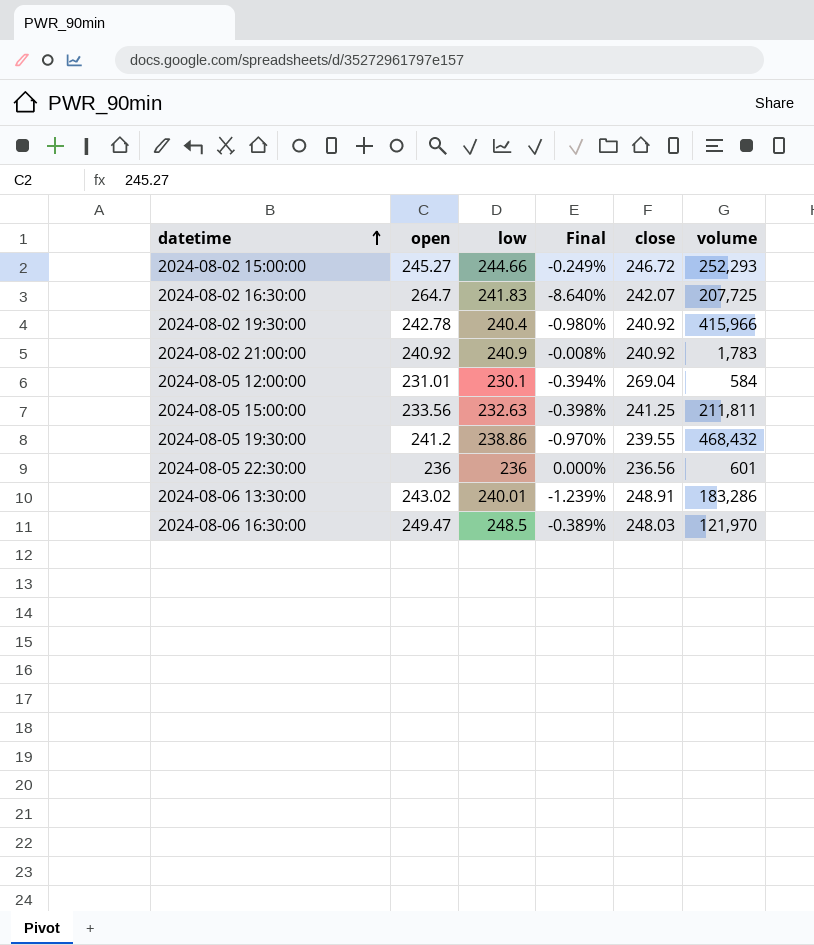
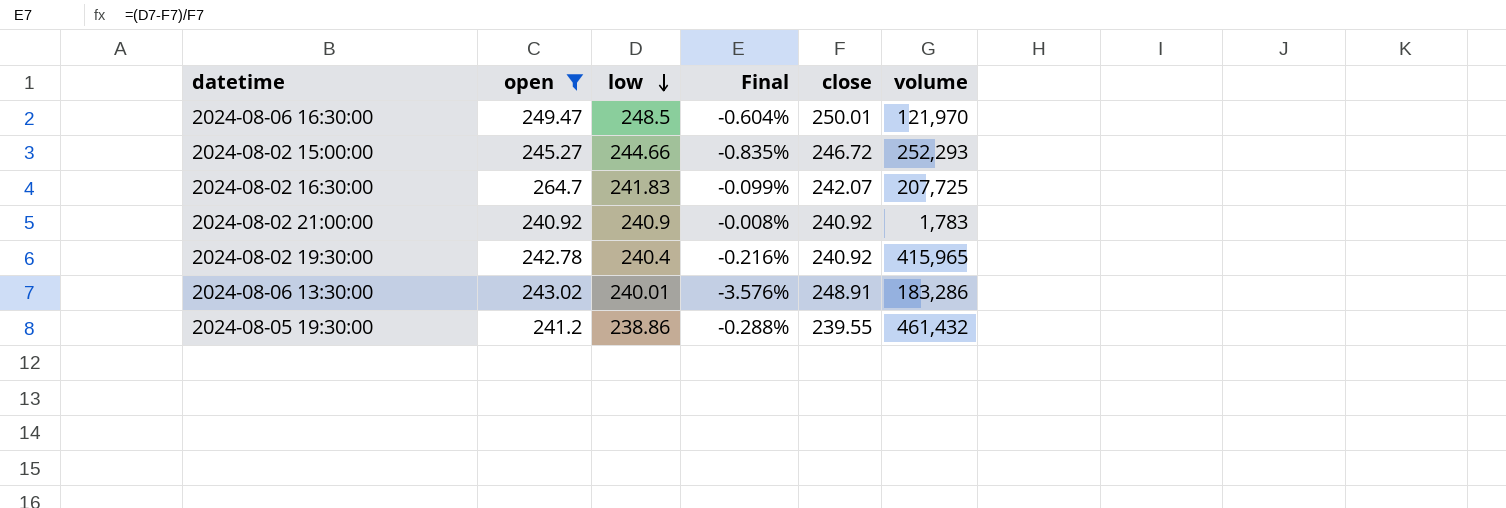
filter: none -> open >= 240.92
row order: datetime ascending -> low descending
column Final | formula: ([low] - [open]) / [open] -> ([low] - [close]) / [close]
2024-08-06 16:30:00 | close: 248.03 -> 250.01
2024-08-02 19:30:00 | volume: 415,966 -> 415,965
2024-08-05 19:30:00 | volume: 468,432 -> 461,432

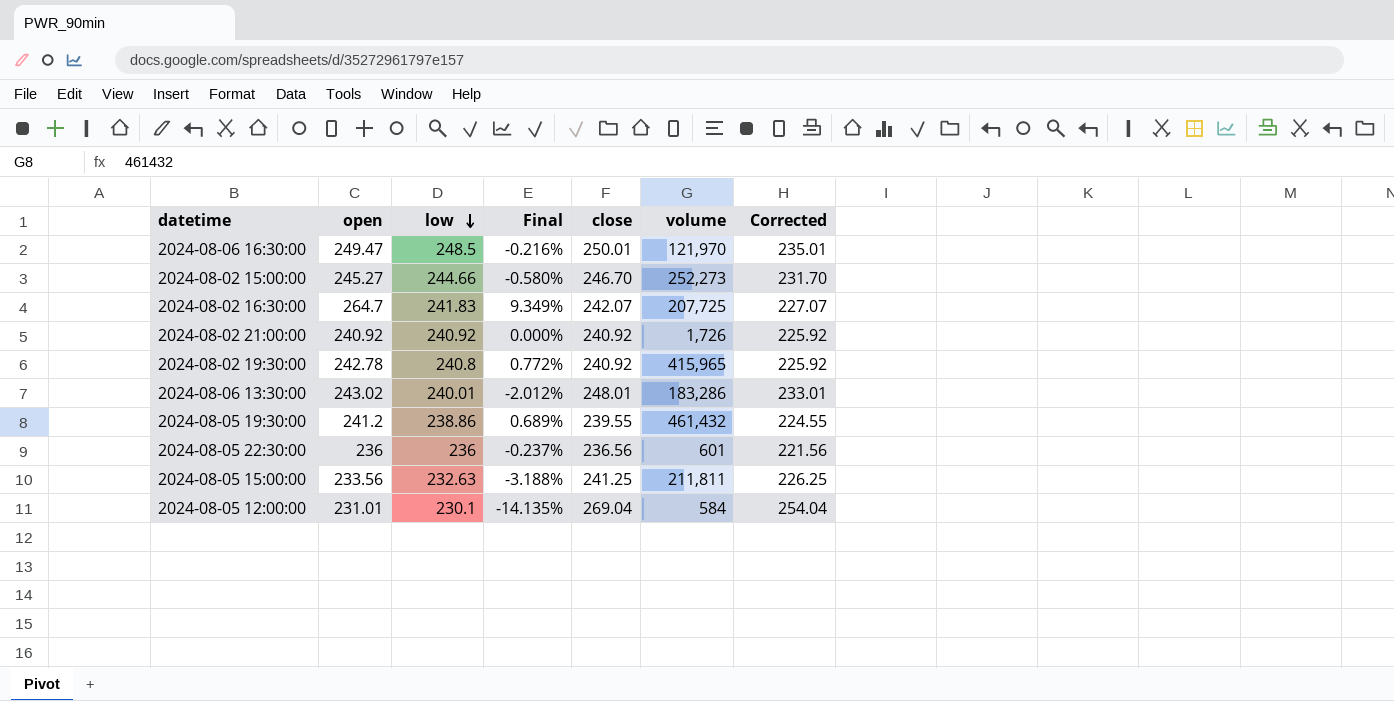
filter: open >= 240.92 -> none
column Final | formula: ([low] - [close]) / [close] -> ([open] - [close]) / [close]
column Corrected | formula: none -> [close] - 15
2024-08-02 15:00:00 | close: 246.72 -> 246.70
2024-08-02 15:00:00 | volume: 252,293 -> 252,273
2024-08-02 21:00:00 | low: 240.9 -> 240.92
2024-08-02 21:00:00 | volume: 1,783 -> 1,726
2024-08-02 19:30:00 | low: 240.4 -> 240.8
2024-08-06 13:30:00 | close: 248.91 -> 248.01

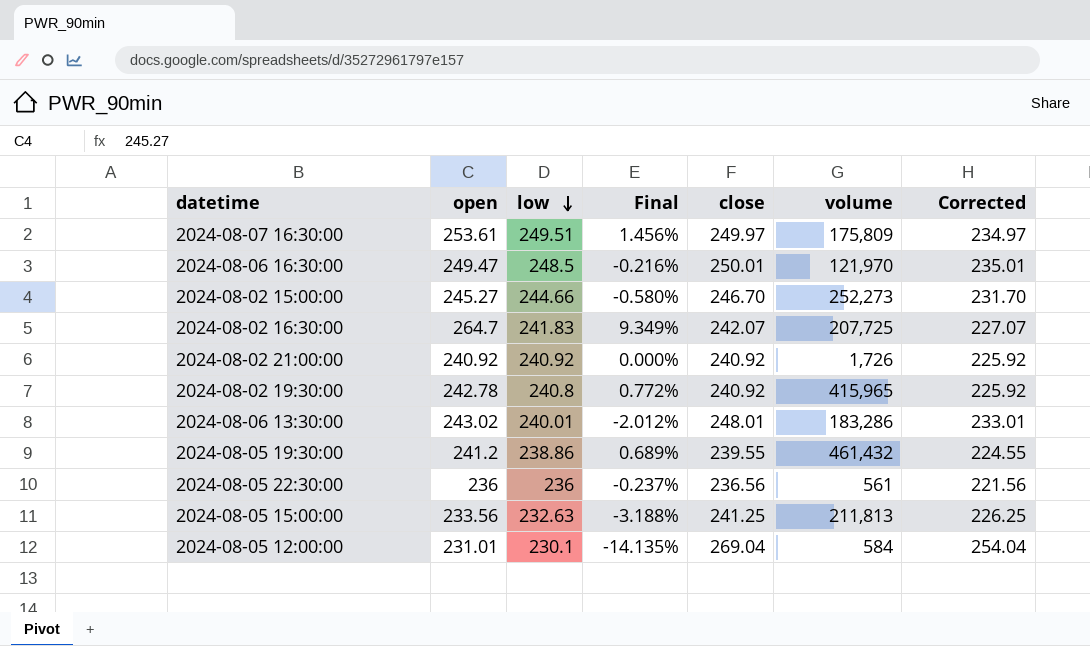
row 2024-08-07 16:30:00: none -> 253.61 | 249.51 | 1.456% | 249.97 | 175,809 | 234.97
2024-08-05 22:30:00 | volume: 601 -> 561
2024-08-05 15:00:00 | volume: 211,811 -> 211,813

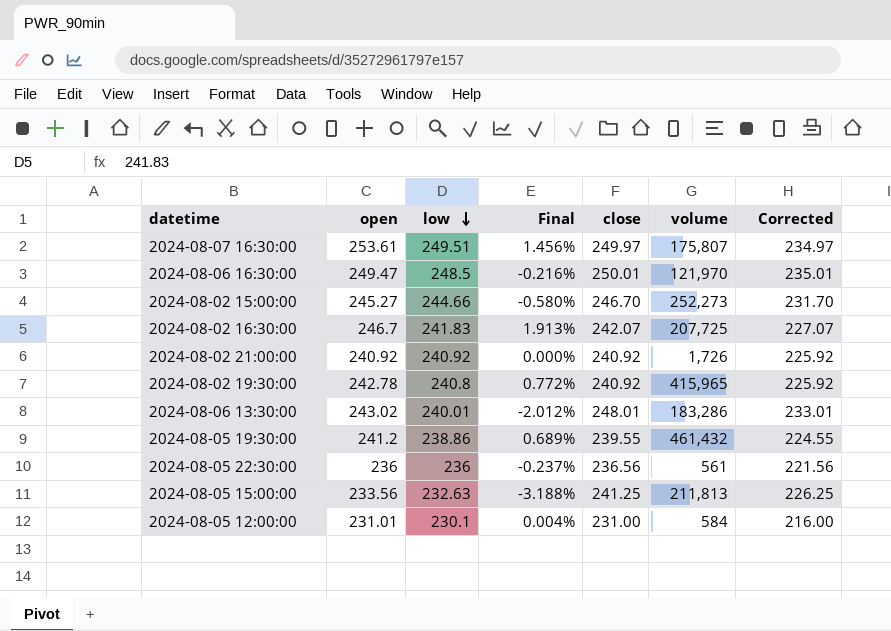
2024-08-07 16:30:00 | volume: 175,809 -> 175,807
2024-08-02 16:30:00 | open: 264.7 -> 246.7
2024-08-02 16:30:00 | Final: 9.349% -> 1.913%
2024-08-05 12:00:00 | Final: -14.135% -> 0.004%
2024-08-05 12:00:00 | close: 269.04 -> 231.00
2024-08-05 12:00:00 | Corrected: 254.04 -> 216.00

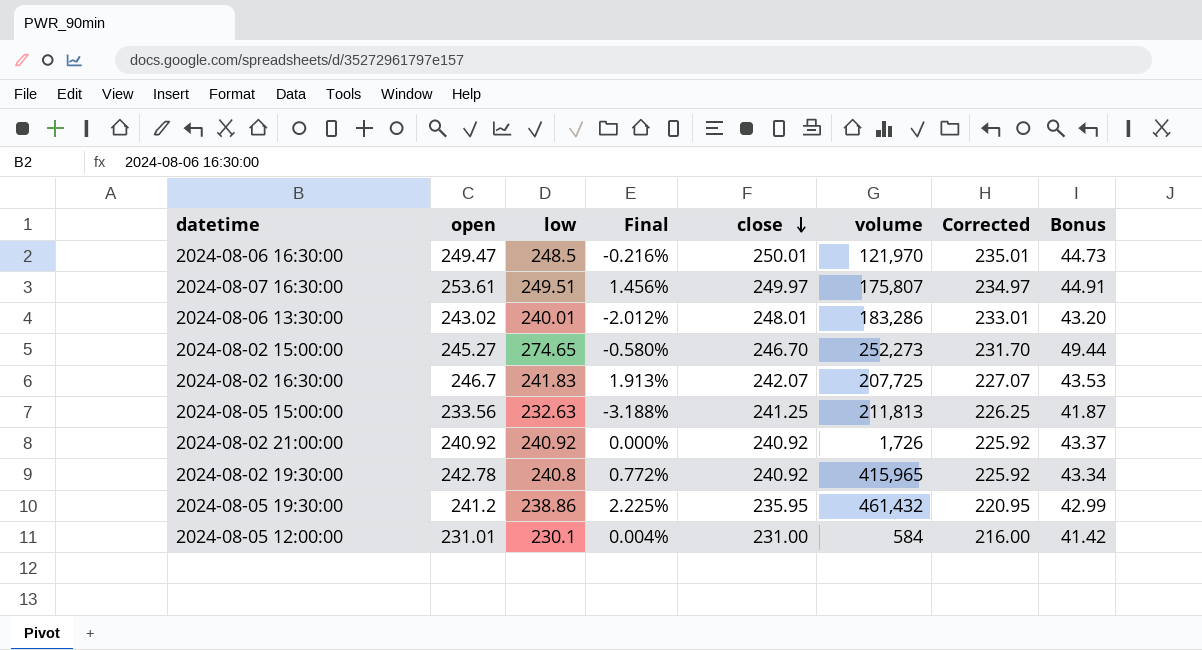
row order: low descending -> close descending
column Bonus | formula: none -> [low] * 0.18
row 2024-08-05 22:30:00: 236 | 236 | -0.237% | 236.56 | 561 | 221.56 -> none
2024-08-02 15:00:00 | low: 244.66 -> 274.65
2024-08-05 19:30:00 | Final: 0.689% -> 2.225%
2024-08-05 19:30:00 | close: 239.55 -> 235.95
2024-08-05 19:30:00 | Corrected: 224.55 -> 220.95

